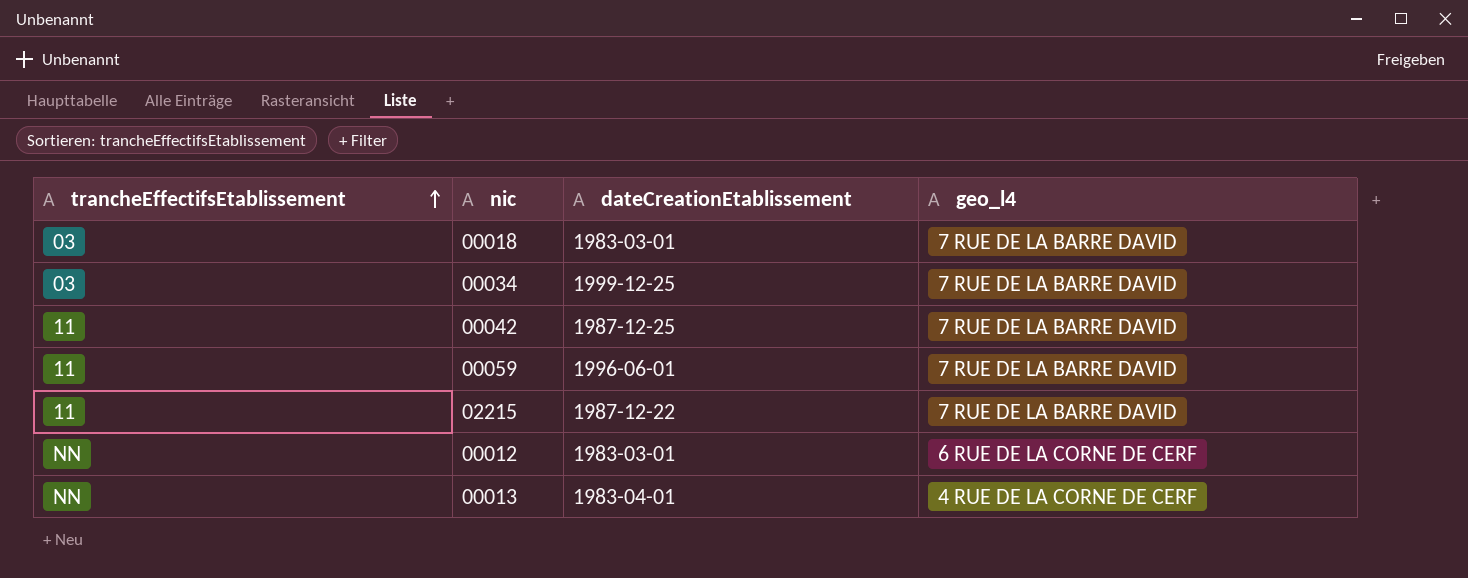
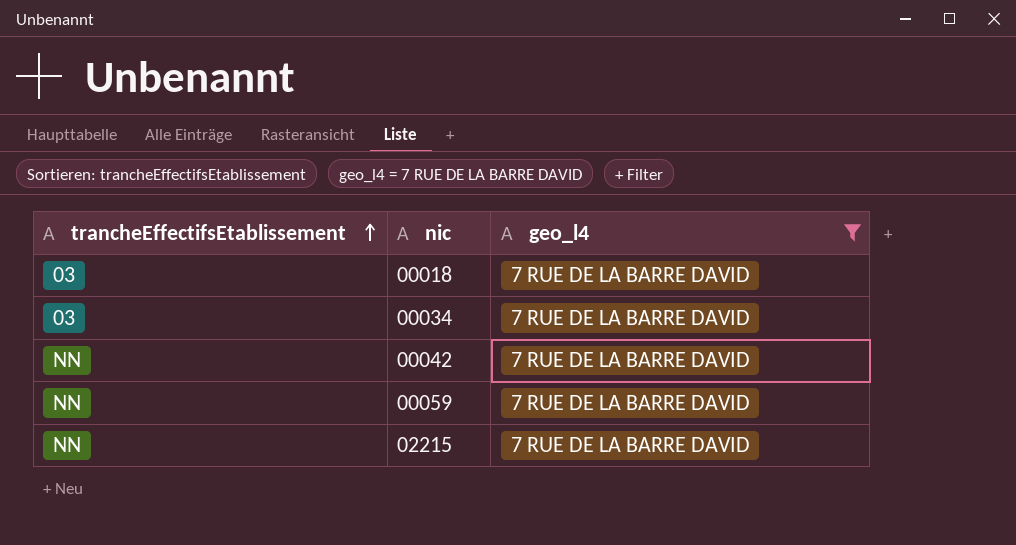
filter: none -> geo_l4 = 7 RUE DE LA BARRE DAVID
column dateCreationEtablissement | position: 3 -> none
00042 | trancheEffectifsEtablissement: 11 -> NN
00059 | trancheEffectifsEtablissement: 11 -> NN
02215 | trancheEffectifsEtablissement: 11 -> NN

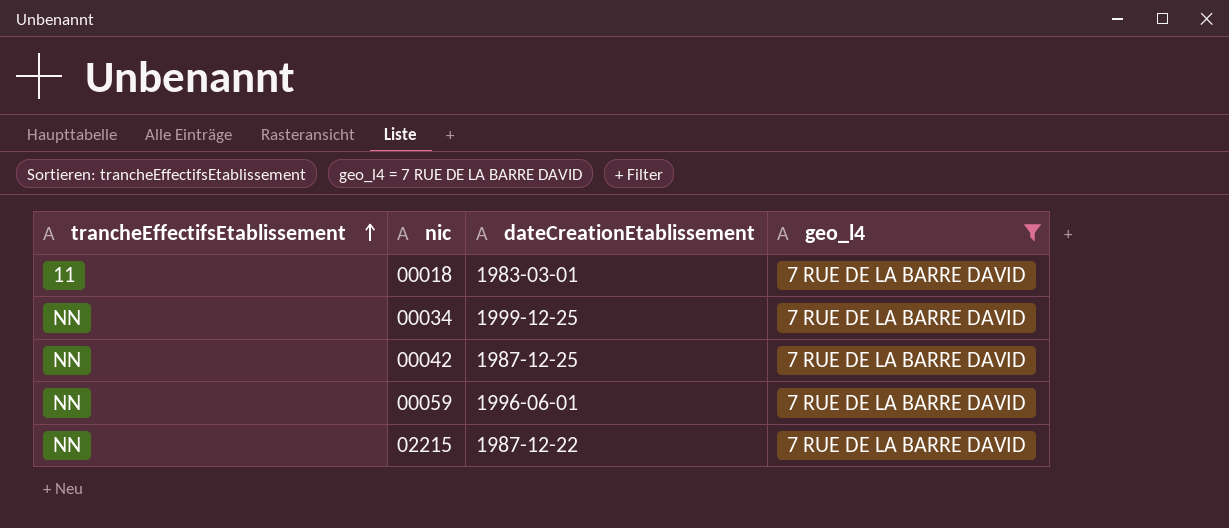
column dateCreationEtablissement | position: none -> 3
00018 | trancheEffectifsEtablissement: 03 -> 11
00034 | trancheEffectifsEtablissement: 03 -> NN

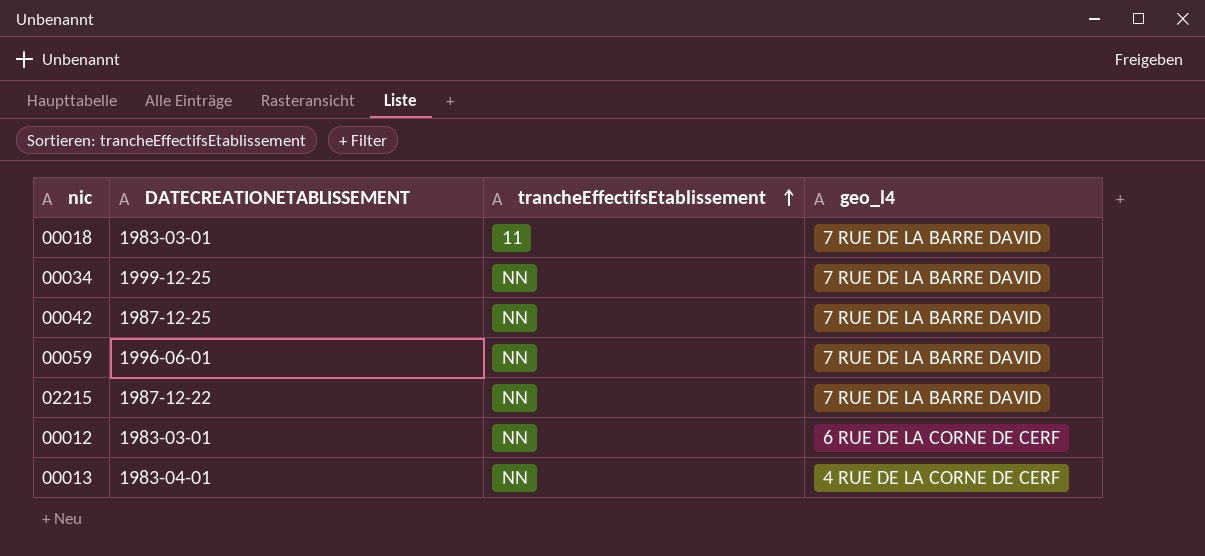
filter: geo_l4 = 7 RUE DE LA BARRE DAVID -> none
column name: dateCreationEtablissement -> DATECREATIONETABLISSEMENT
column trancheEffectifsEtablissement | position: 1 -> 3

